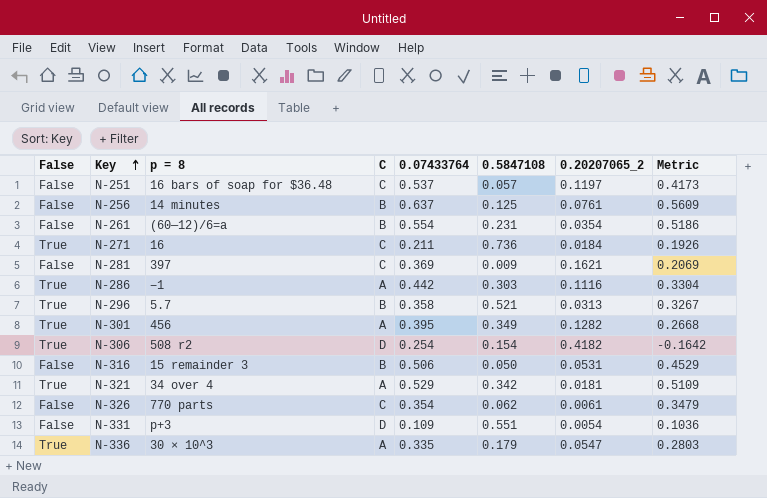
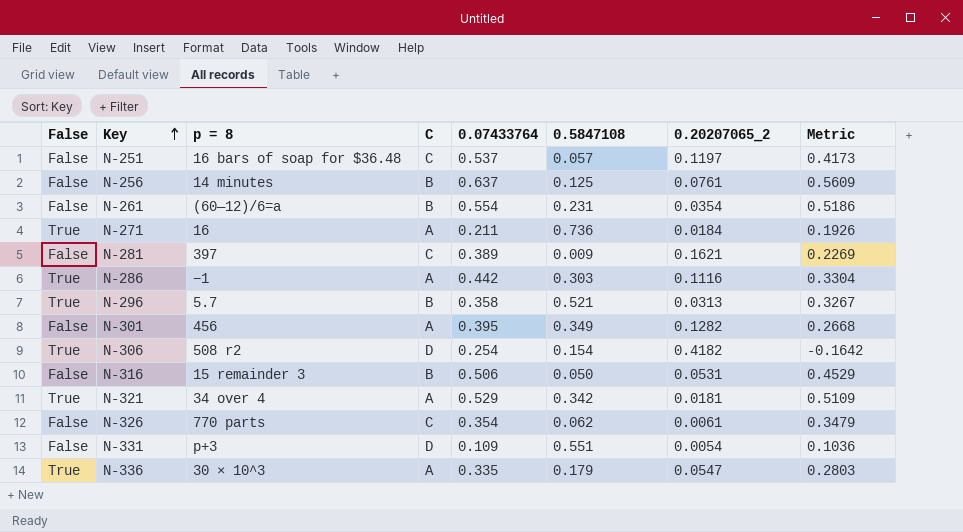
N-271 | C: C -> A
N-281 | 0.07433764: 0.369 -> 0.389
N-281 | Metric: 0.2069 -> 0.2269
N-301 | False: True -> False

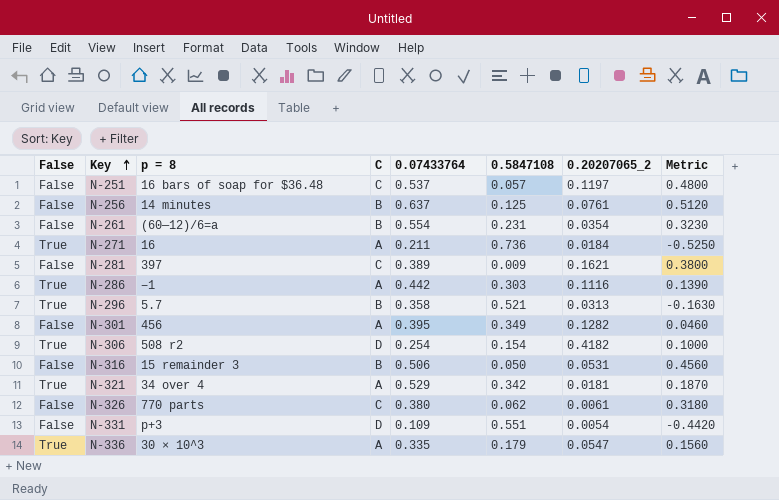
column Metric | formula: [0.07433764] - [0.20207065_2] -> [0.07433764] - [0.5847108]
N-326 | 0.07433764: 0.354 -> 0.380

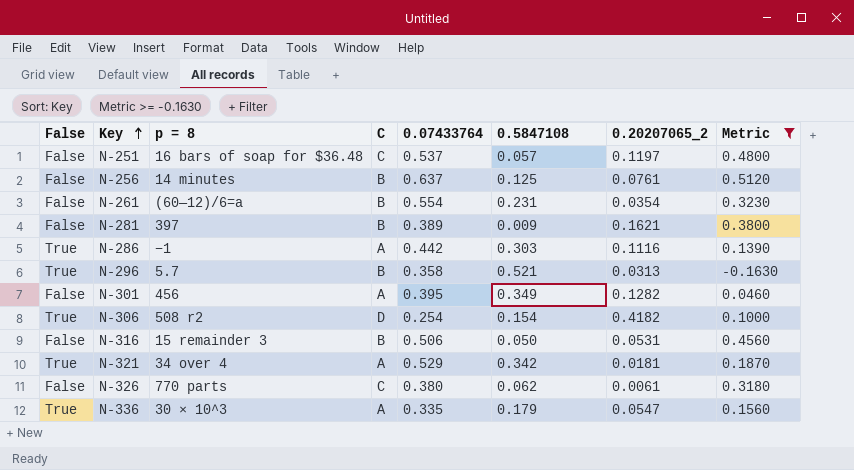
filter: none -> Metric >= -0.1630
N-281 | C: C -> B

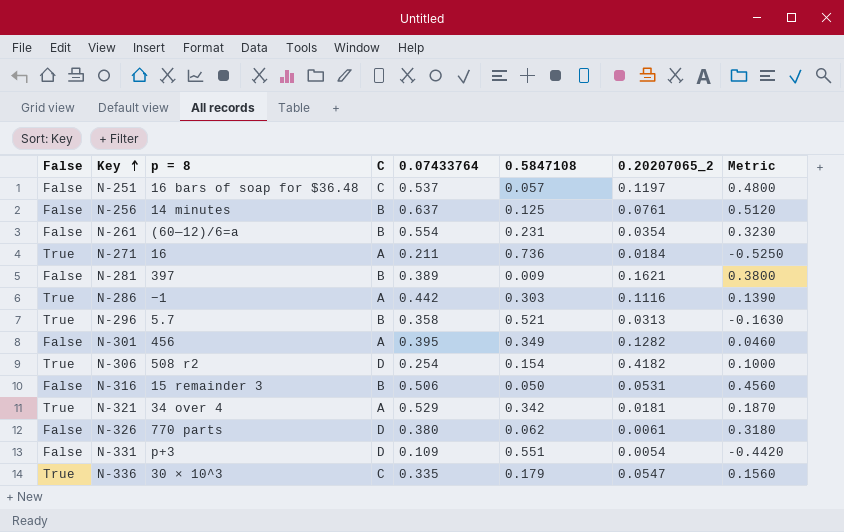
filter: Metric >= -0.1630 -> none
N-326 | C: C -> D
N-336 | C: A -> C

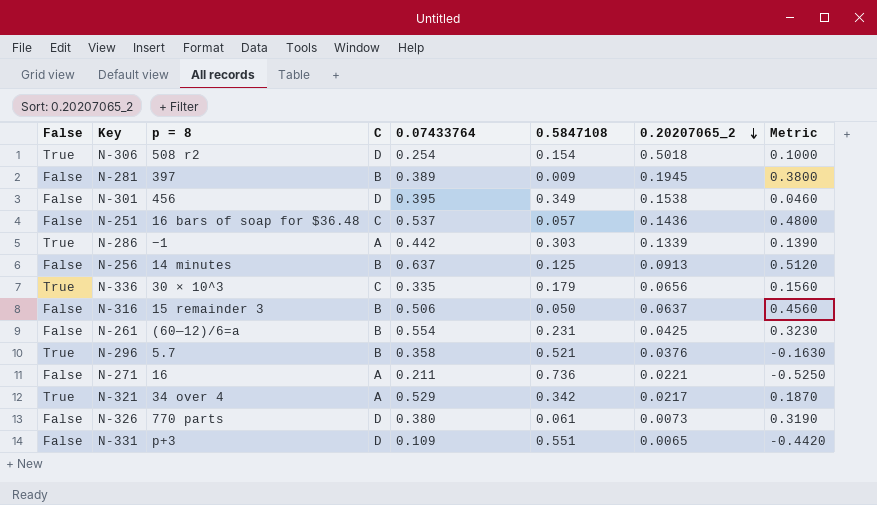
row order: Key ascending -> 0.20207065_2 descending
N-306 | 0.20207065_2: 0.4182 -> 0.5018
N-281 | 0.20207065_2: 0.1621 -> 0.1945
N-301 | C: A -> D
N-301 | 0.20207065_2: 0.1282 -> 0.1538
N-251 | 0.20207065_2: 0.1197 -> 0.1436
N-286 | 0.20207065_2: 0.1116 -> 0.1339
N-256 | 0.20207065_2: 0.0761 -> 0.0913
N-336 | 0.20207065_2: 0.0547 -> 0.0656
N-316 | 0.20207065_2: 0.0531 -> 0.0637
N-261 | 0.20207065_2: 0.0354 -> 0.0425
N-296 | 0.20207065_2: 0.0313 -> 0.0376
N-271 | False: True -> False
N-271 | 0.20207065_2: 0.0184 -> 0.0221
N-321 | 0.20207065_2: 0.0181 -> 0.0217
N-326 | 0.5847108: 0.062 -> 0.061
N-326 | 0.20207065_2: 0.0061 -> 0.0073
N-326 | Metric: 0.3180 -> 0.3190
N-331 | 0.20207065_2: 0.0054 -> 0.0065

